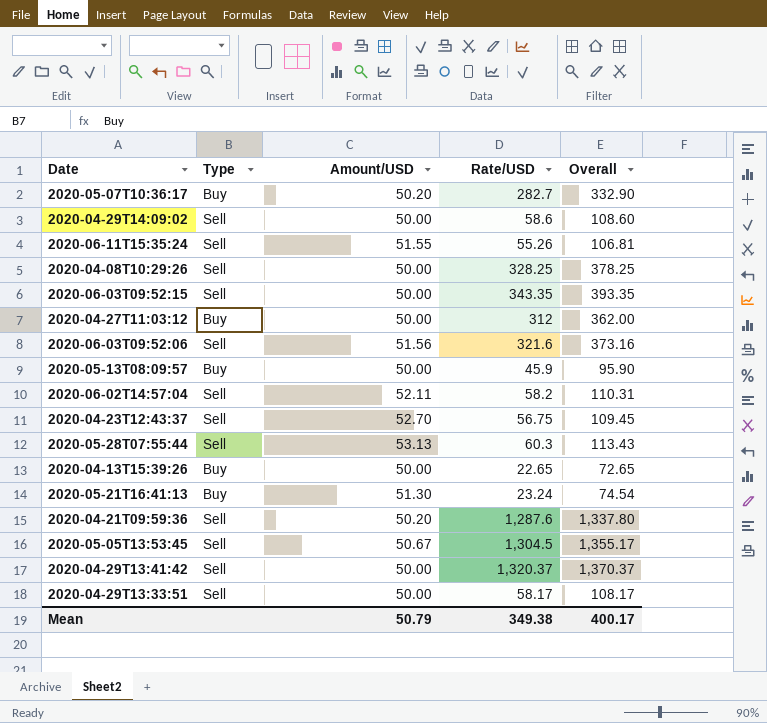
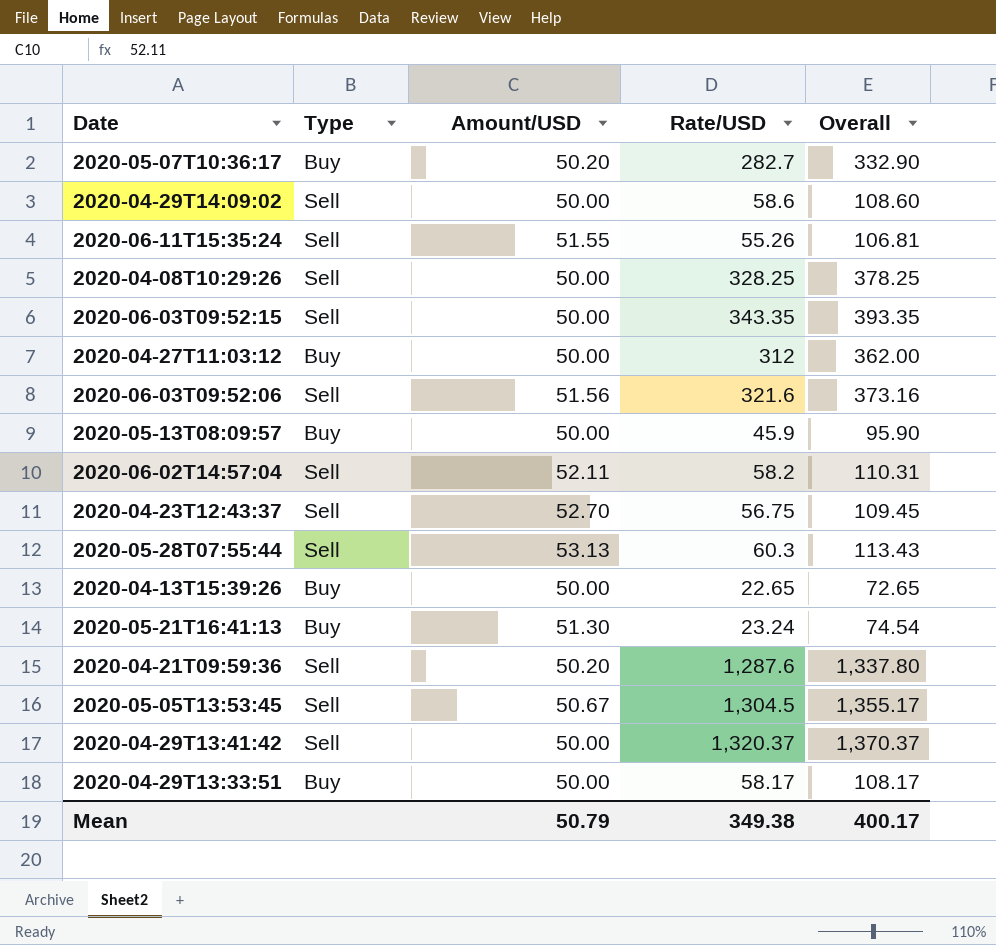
2020-04-29T13:33:51 | Type: Sell -> Buy

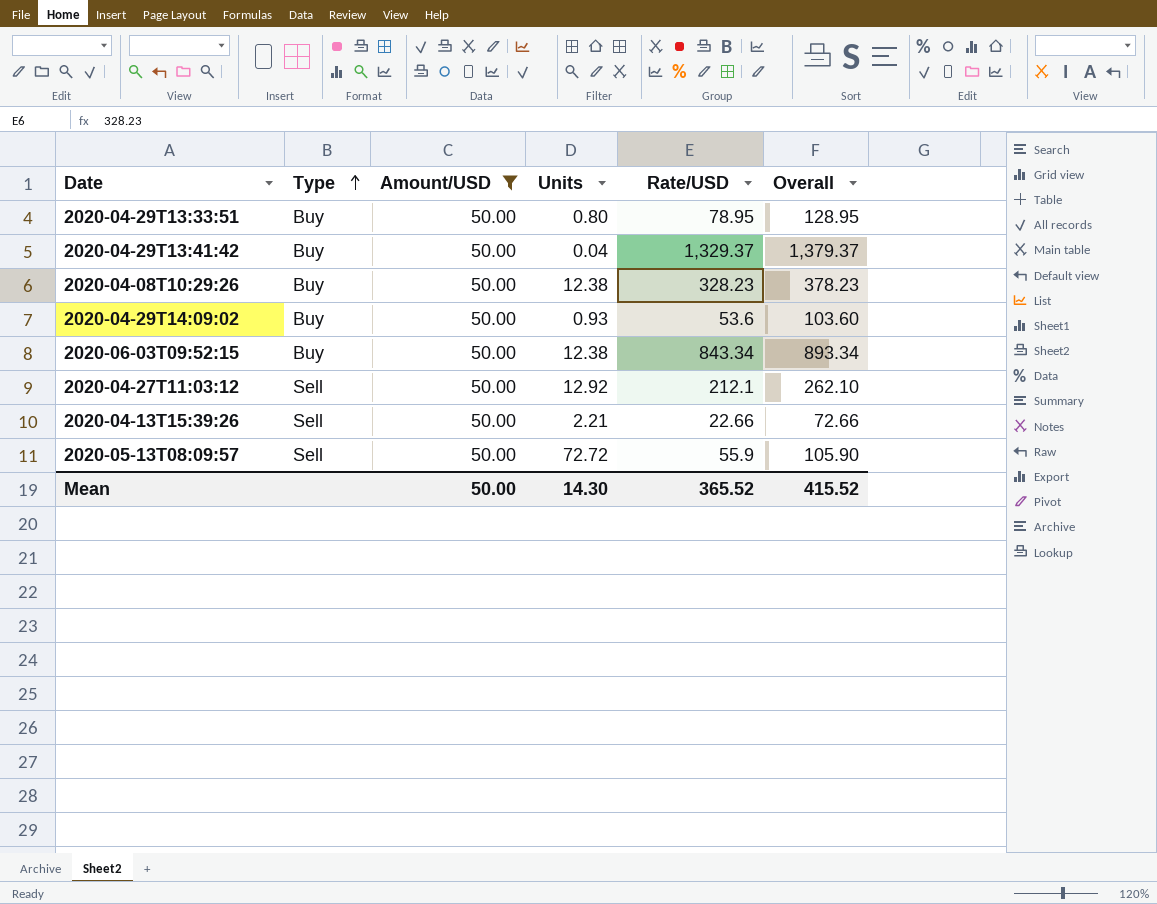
filter: none -> Amount/USD = 50.00
row order: none -> Type ascending
column Units | position: none -> 4
2020-04-29T13:33:51 | Rate/USD: 58.17 -> 78.95
2020-04-29T13:33:51 | Overall: 108.17 -> 128.95
2020-04-29T13:41:42 | Type: Sell -> Buy
2020-04-29T13:41:42 | Rate/USD: 1,320.37 -> 1,329.37
2020-04-29T13:41:42 | Overall: 1,370.37 -> 1,379.37
2020-04-08T10:29:26 | Type: Sell -> Buy
2020-04-08T10:29:26 | Rate/USD: 328.25 -> 328.23
2020-04-08T10:29:26 | Overall: 378.25 -> 378.23
2020-04-29T14:09:02 | Type: Sell -> Buy
2020-04-29T14:09:02 | Rate/USD: 58.6 -> 53.6
2020-04-29T14:09:02 | Overall: 108.60 -> 103.60
2020-06-03T09:52:15 | Type: Sell -> Buy
2020-06-03T09:52:15 | Rate/USD: 343.35 -> 843.34
2020-06-03T09:52:15 | Overall: 393.35 -> 893.34
2020-04-27T11:03:12 | Type: Buy -> Sell
2020-04-27T11:03:12 | Rate/USD: 312 -> 212.1
2020-04-27T11:03:12 | Overall: 362.00 -> 262.10
2020-04-13T15:39:26 | Type: Buy -> Sell
2020-04-13T15:39:26 | Rate/USD: 22.65 -> 22.66
2020-04-13T15:39:26 | Overall: 72.65 -> 72.66
2020-05-13T08:09:57 | Type: Buy -> Sell
2020-05-13T08:09:57 | Rate/USD: 45.9 -> 55.9
2020-05-13T08:09:57 | Overall: 95.90 -> 105.90
Mean | Amount/USD: 50.79 -> 50.00
Mean | Rate/USD: 349.38 -> 365.52
Mean | Overall: 400.17 -> 415.52

